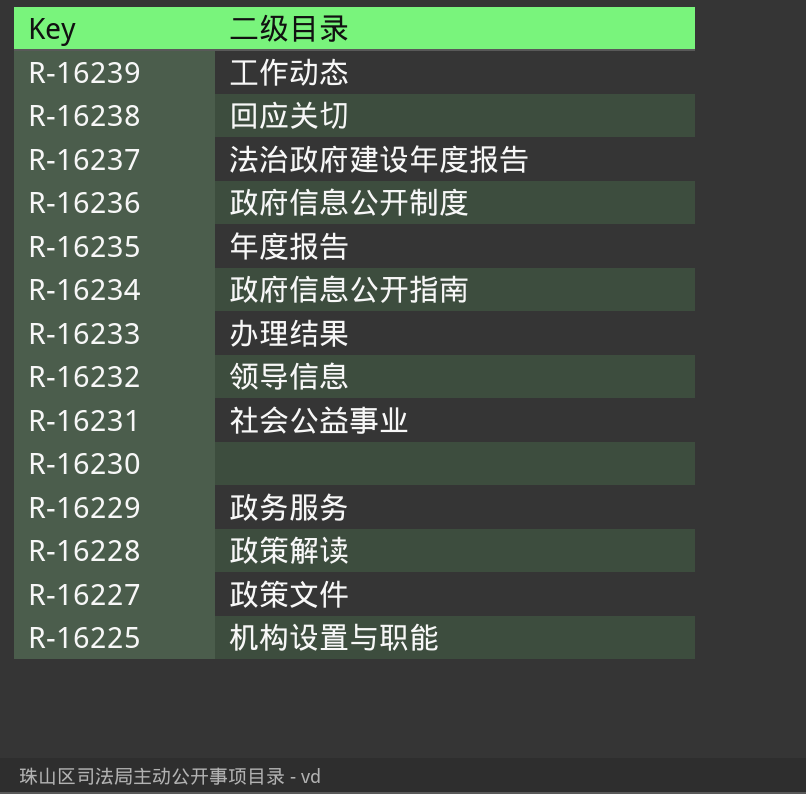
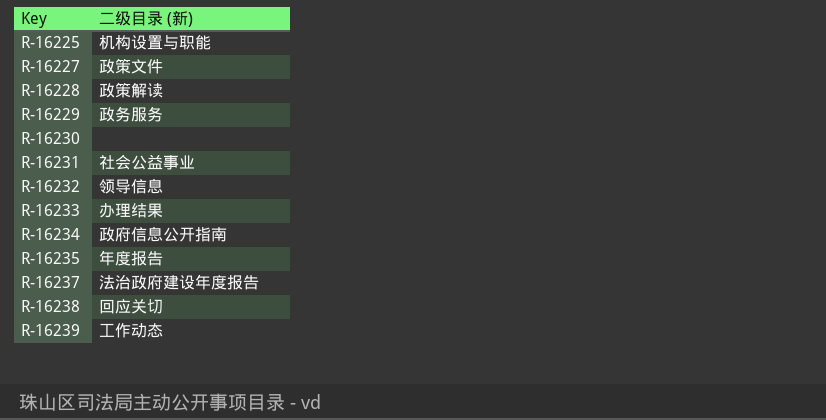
row order: Key descending -> Key ascending
column name: 二级目录 -> 二级目录 (新)
row R-16236: 政府信息公开制度 -> none

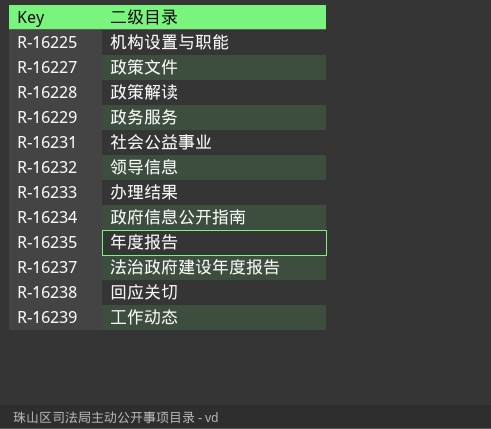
column name: 二级目录 (新) -> 二级目录
row R-16230: none -> none

